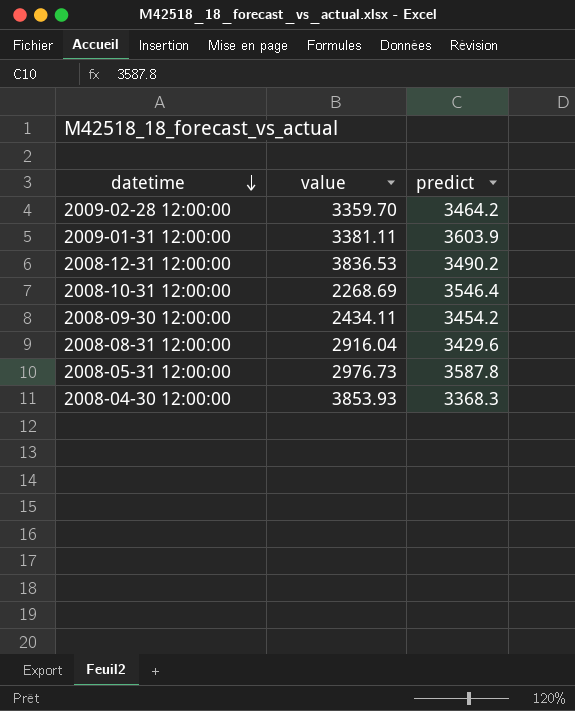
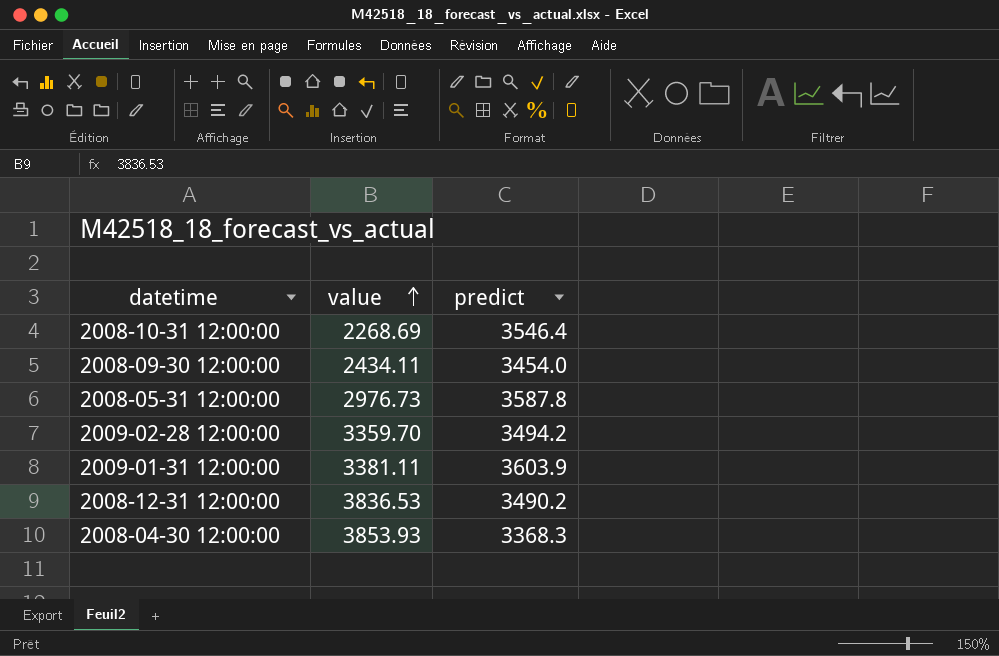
row order: datetime descending -> value ascending
row 2008-08-31 12:00:00: 2916.04 | 3429.6 -> none
2008-09-30 12:00:00 | predict: 3454.2 -> 3454.0
2009-02-28 12:00:00 | predict: 3464.2 -> 3494.2

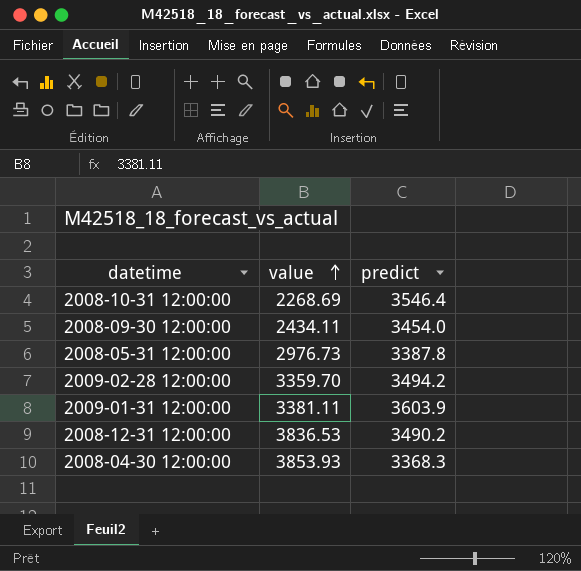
2008-05-31 12:00:00 | predict: 3587.8 -> 3387.8

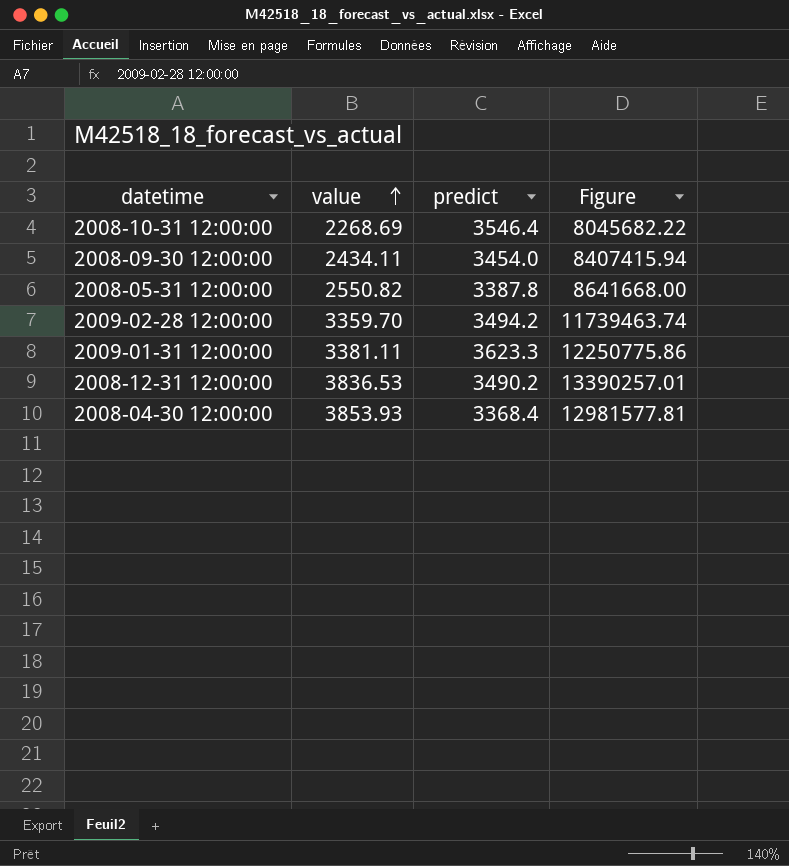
column Figure | formula: none -> [value] * [predict]
2008-05-31 12:00:00 | value: 2976.73 -> 2550.82
2009-01-31 12:00:00 | predict: 3603.9 -> 3623.3
2008-04-30 12:00:00 | predict: 3368.3 -> 3368.4

